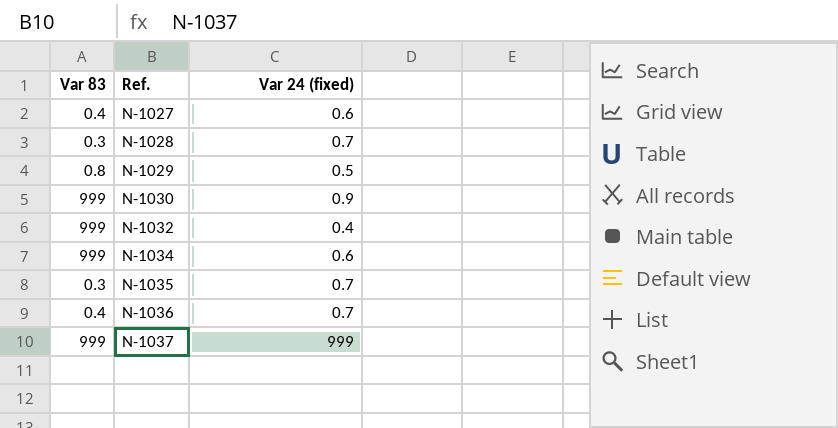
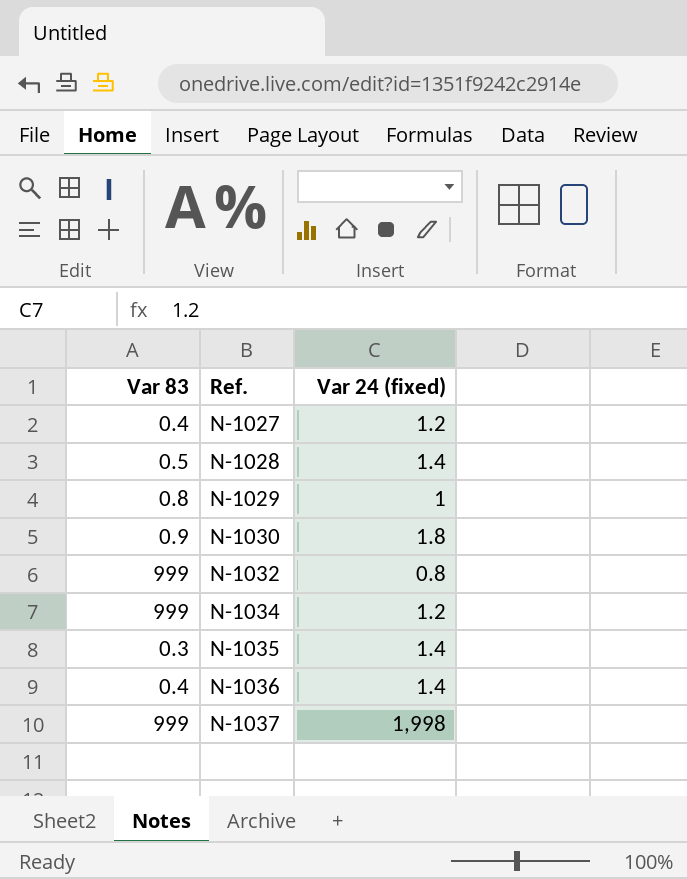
N-1027 | Var 24 (fixed): 0.6 -> 1.2
N-1028 | Var 83: 0.3 -> 0.5
N-1028 | Var 24 (fixed): 0.7 -> 1.4
N-1029 | Var 24 (fixed): 0.5 -> 1
N-1030 | Var 83: 999 -> 0.9
N-1030 | Var 24 (fixed): 0.9 -> 1.8
N-1032 | Var 24 (fixed): 0.4 -> 0.8
N-1034 | Var 24 (fixed): 0.6 -> 1.2
N-1035 | Var 24 (fixed): 0.7 -> 1.4
N-1036 | Var 24 (fixed): 0.7 -> 1.4
N-1037 | Var 24 (fixed): 999 -> 1,998

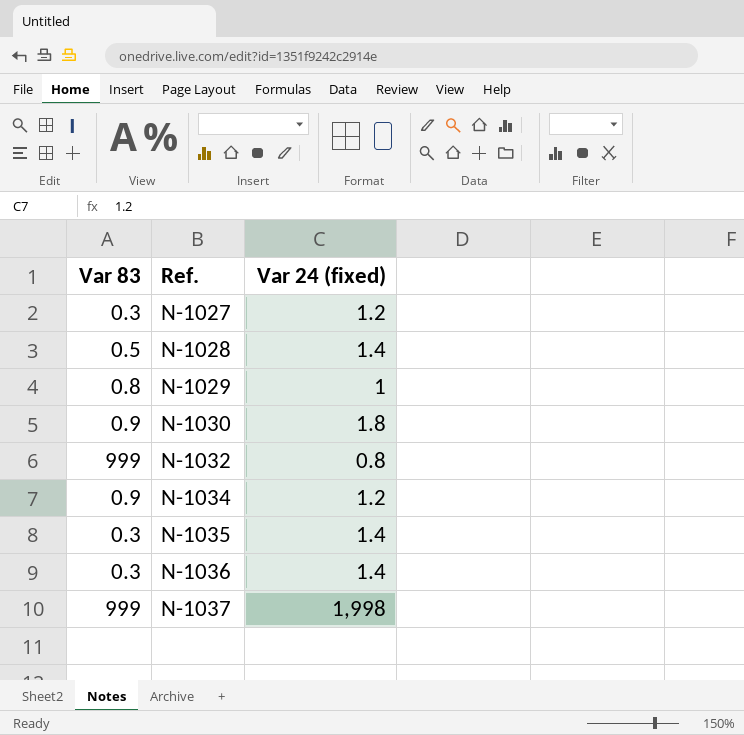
N-1027 | Var 83: 0.4 -> 0.3
N-1034 | Var 83: 999 -> 0.9
N-1036 | Var 83: 0.4 -> 0.3

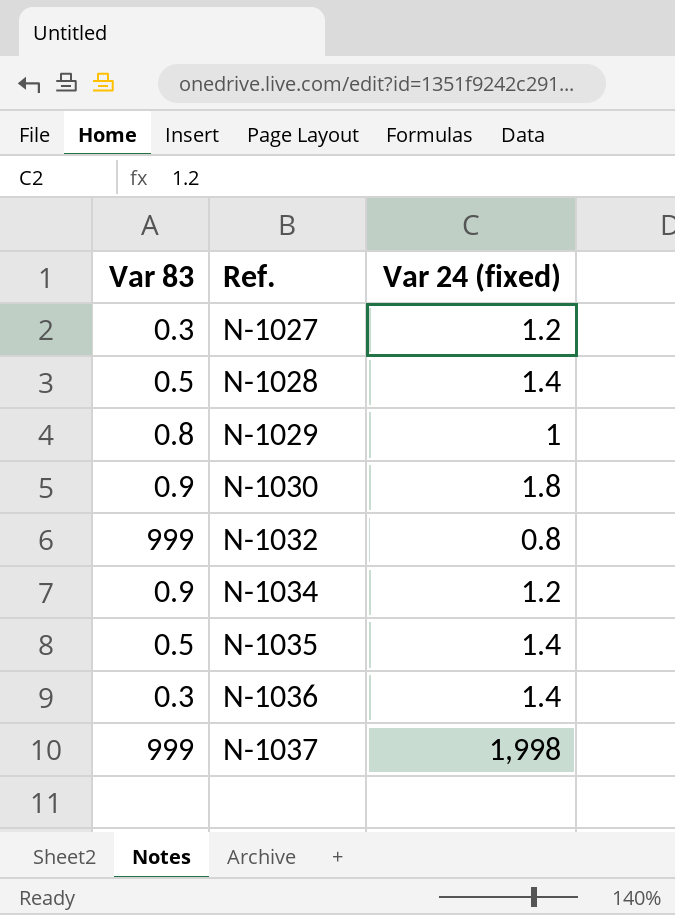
N-1035 | Var 83: 0.3 -> 0.5

